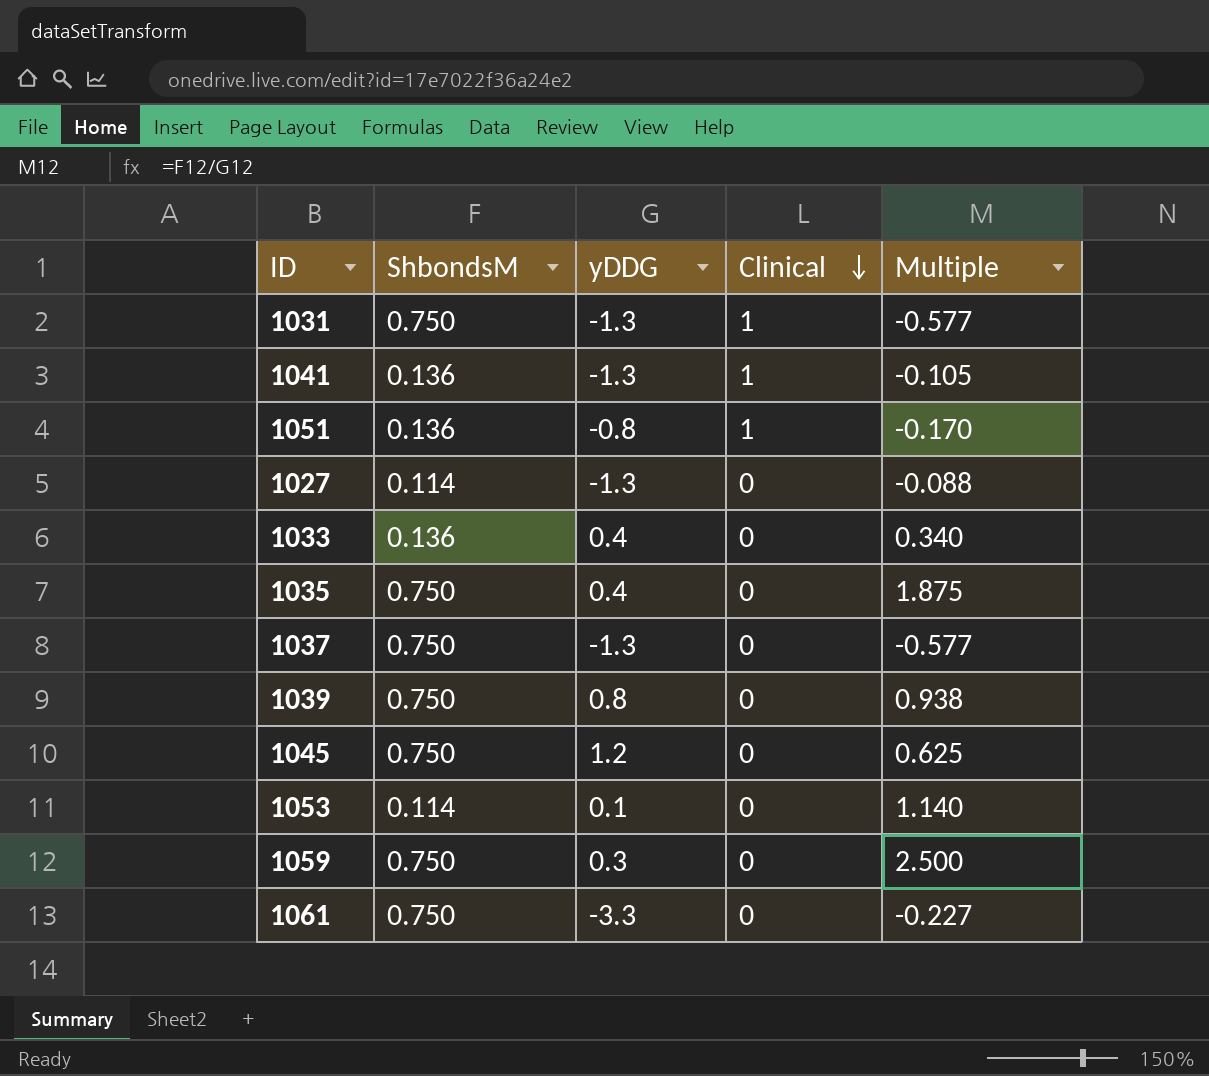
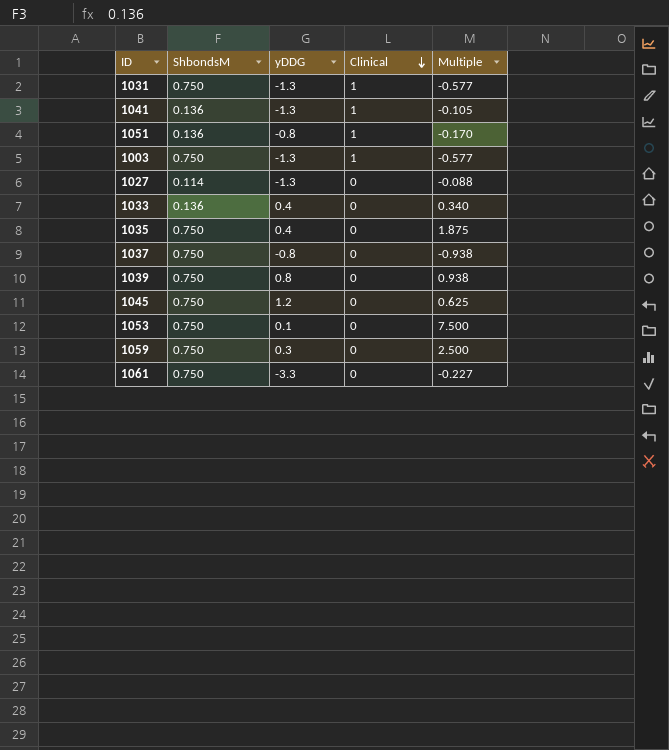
row 1003: none -> 0.750 | -1.3 | 1 | -0.577
1037 | yDDG: -1.3 -> -0.8
1037 | Multiple: -0.577 -> -0.938
1053 | ShbondsM: 0.114 -> 0.750
1053 | Multiple: 1.140 -> 7.500

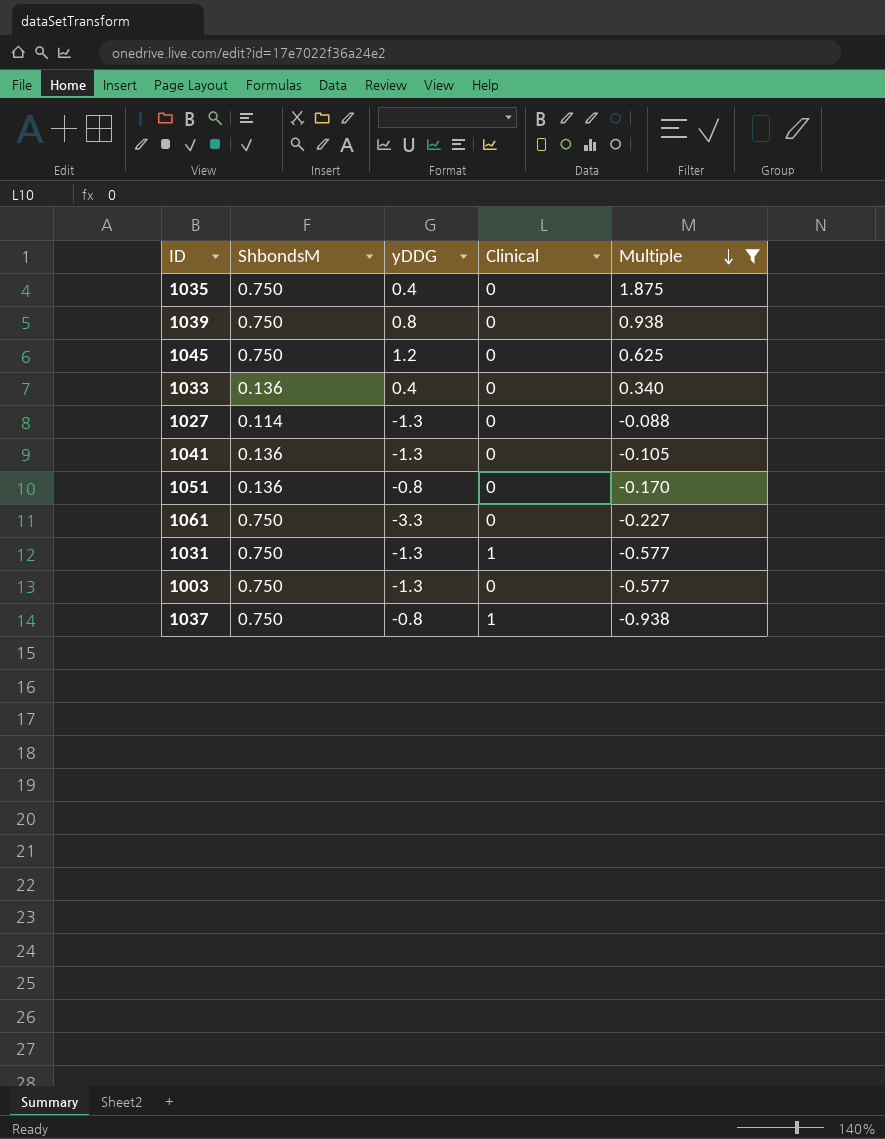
filter: none -> Multiple <= 1.875
row order: Clinical descending -> Multiple descending
1041 | Clinical: 1 -> 0
1051 | Clinical: 1 -> 0
1003 | Clinical: 1 -> 0
1037 | Clinical: 0 -> 1

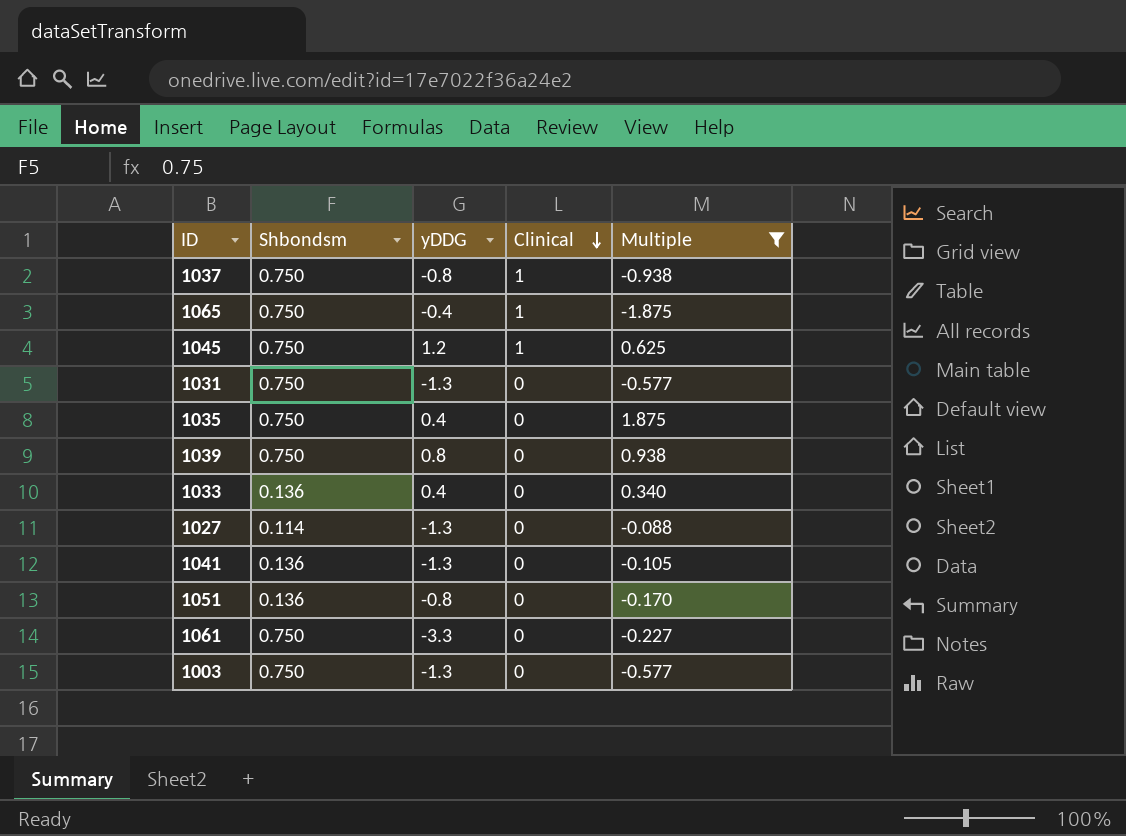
row order: Multiple descending -> Clinical descending
column name: ShbondsM -> Shbondsm
row 1065: none -> 0.750 | -0.4 | 1 | -1.875
1045 | Clinical: 0 -> 1
1031 | Clinical: 1 -> 0

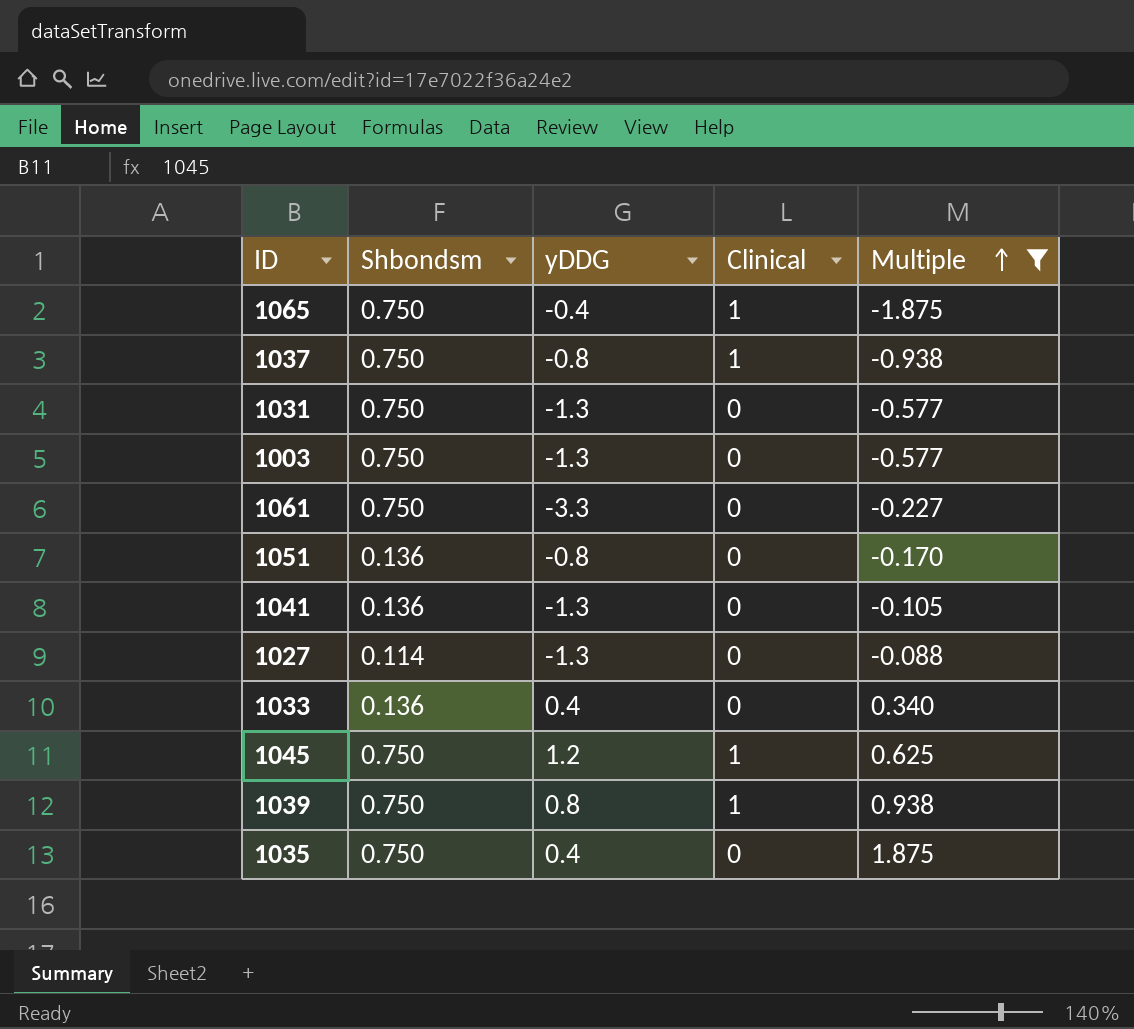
row order: Clinical descending -> Multiple ascending
1039 | Clinical: 0 -> 1

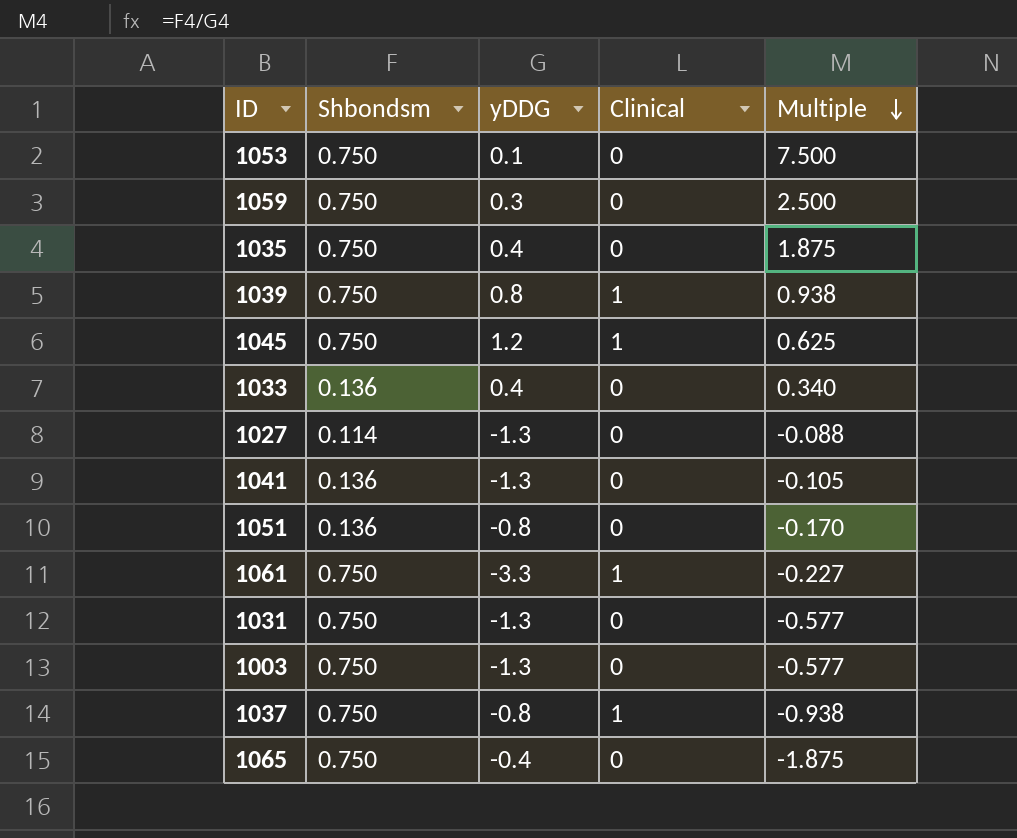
filter: Multiple <= 1.875 -> none
row order: Multiple ascending -> Multiple descending
1061 | Clinical: 0 -> 1
1065 | Clinical: 1 -> 0

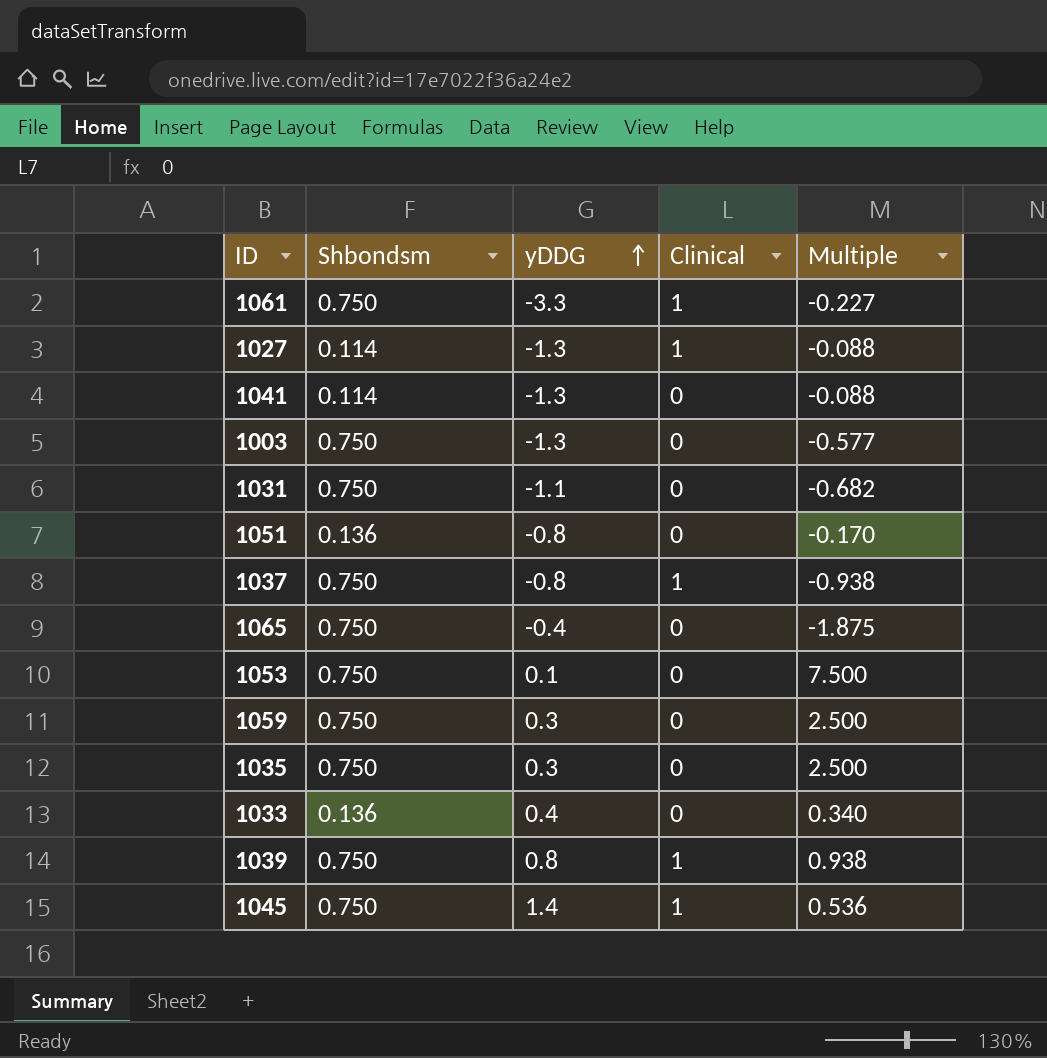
row order: Multiple descending -> yDDG ascending
1027 | Clinical: 0 -> 1
1041 | Shbondsm: 0.136 -> 0.114
1041 | Multiple: -0.105 -> -0.088
1031 | yDDG: -1.3 -> -1.1
1031 | Multiple: -0.577 -> -0.682
1035 | yDDG: 0.4 -> 0.3
1035 | Multiple: 1.875 -> 2.500
1045 | yDDG: 1.2 -> 1.4
1045 | Multiple: 0.625 -> 0.536

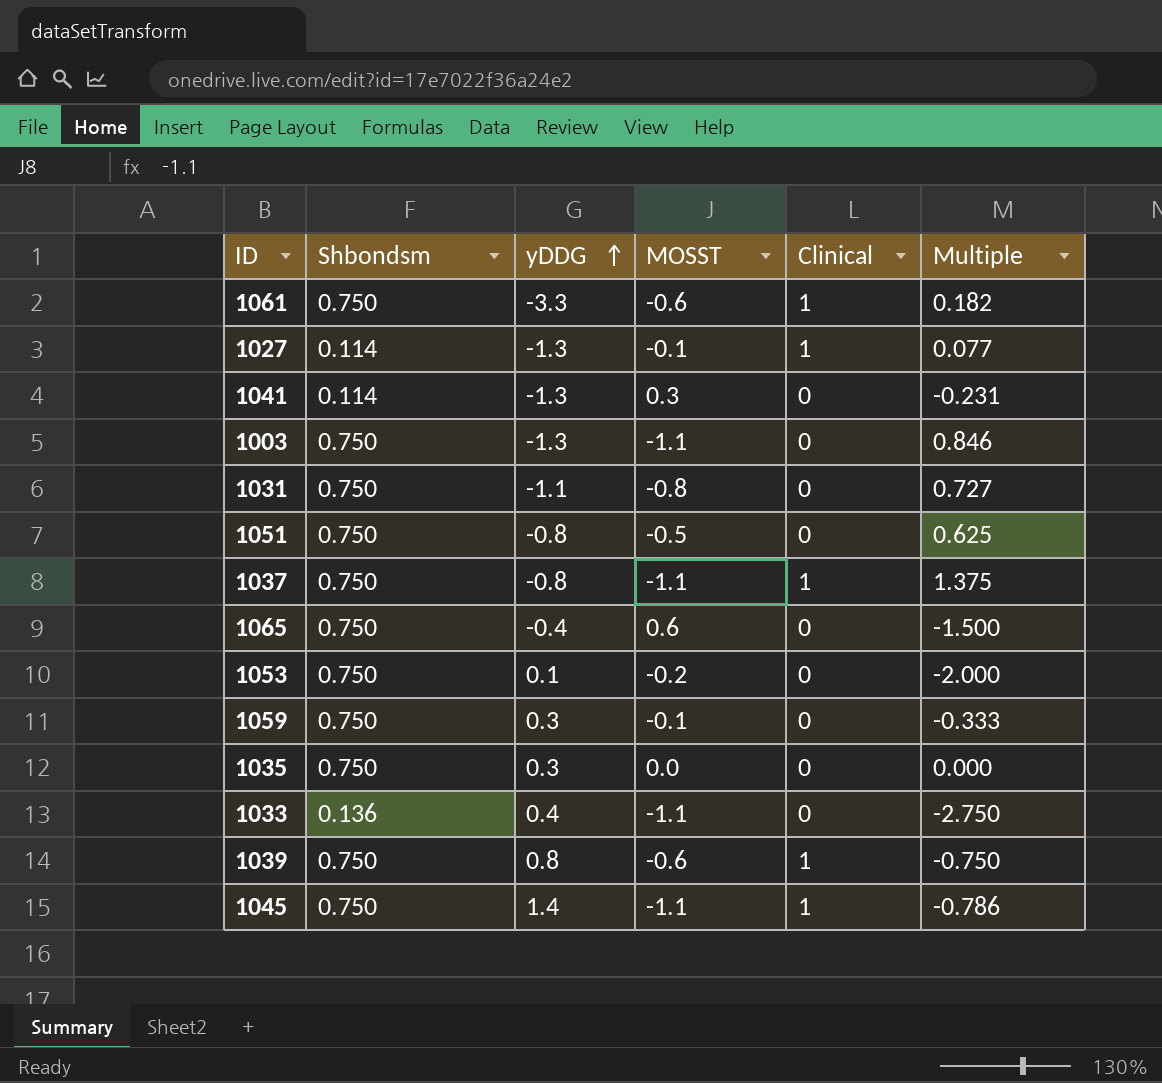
column MOSST | position: none -> 4
column Multiple | formula: [Shbondsm] / [yDDG] -> [MOSST] / [yDDG]
1051 | Shbondsm: 0.136 -> 0.750

